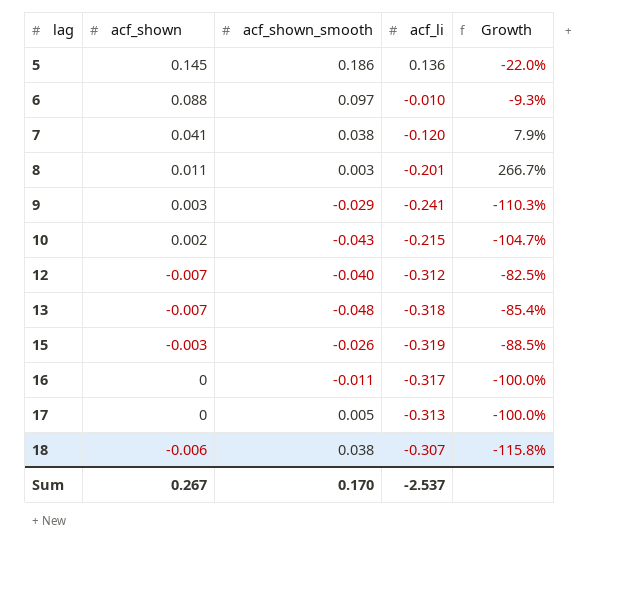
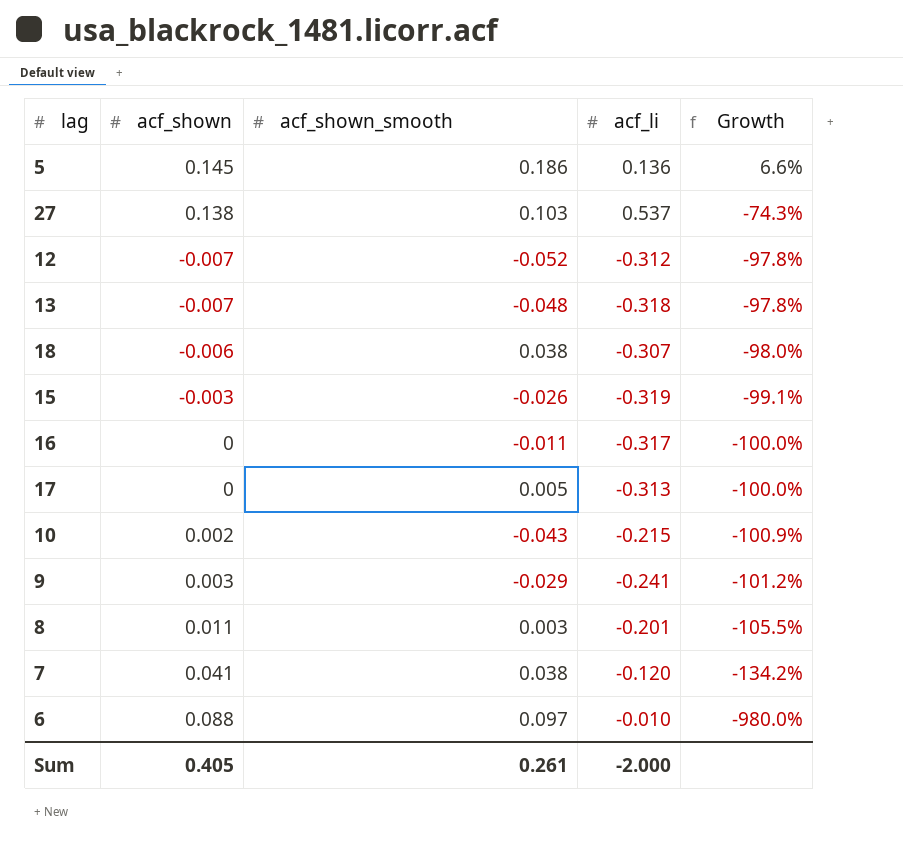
row order: lag ascending -> Growth descending
column Growth | formula: ([acf_shown] - [acf_shown_smooth]) / [acf_shown_smooth] -> ([acf_shown] - [acf_li]) / [acf_li]
row 27: none -> 0.138 | 0.103 | 0.537 | -74.3%
12 | acf_shown_smooth: -0.040 -> -0.052
Sum | acf_shown: 0.267 -> 0.405
Sum | acf_shown_smooth: 0.170 -> 0.261
Sum | acf_li: -2.537 -> -2.000

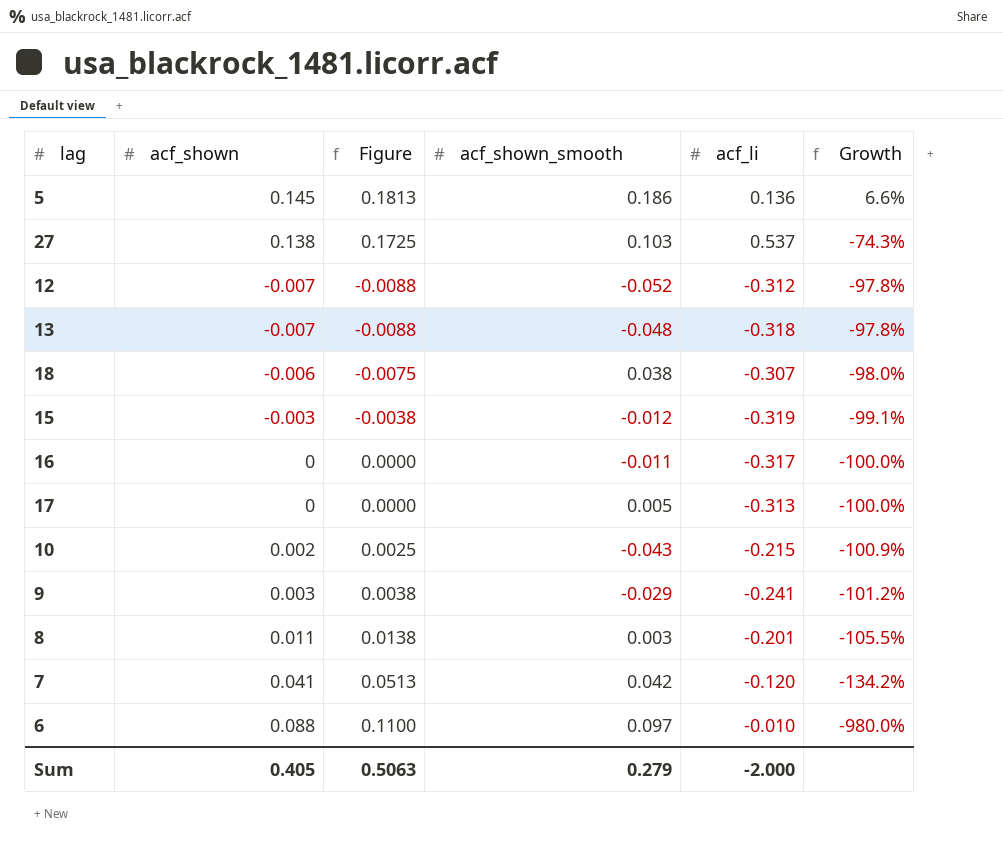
column Figure | formula: none -> [acf_shown] * 1.25
15 | acf_shown_smooth: -0.026 -> -0.012
7 | acf_shown_smooth: 0.038 -> 0.042
Sum | acf_shown_smooth: 0.261 -> 0.279

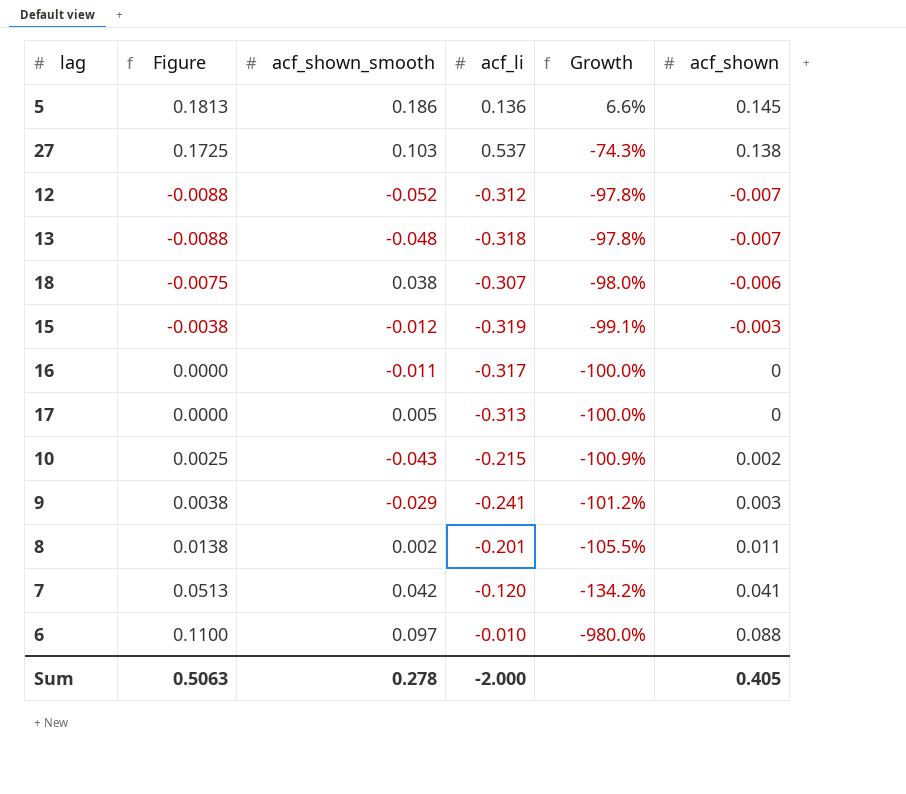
column acf_shown | position: 2 -> 6
8 | acf_shown_smooth: 0.003 -> 0.002
Sum | acf_shown_smooth: 0.279 -> 0.278

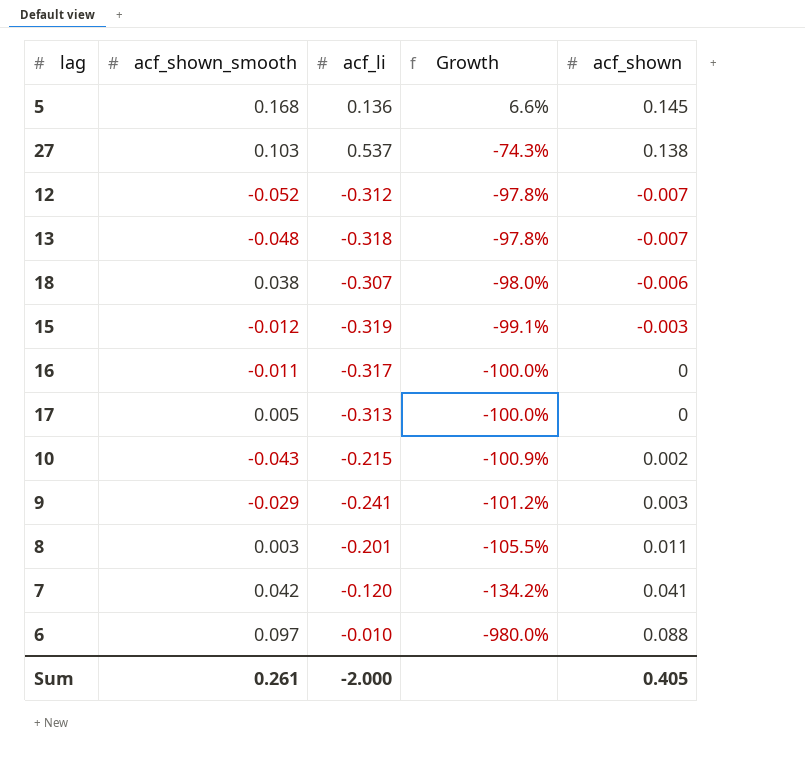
column Figure | formula: [acf_shown] * 1.25 -> none
5 | acf_shown_smooth: 0.186 -> 0.168
8 | acf_shown_smooth: 0.002 -> 0.003
Sum | acf_shown_smooth: 0.278 -> 0.261

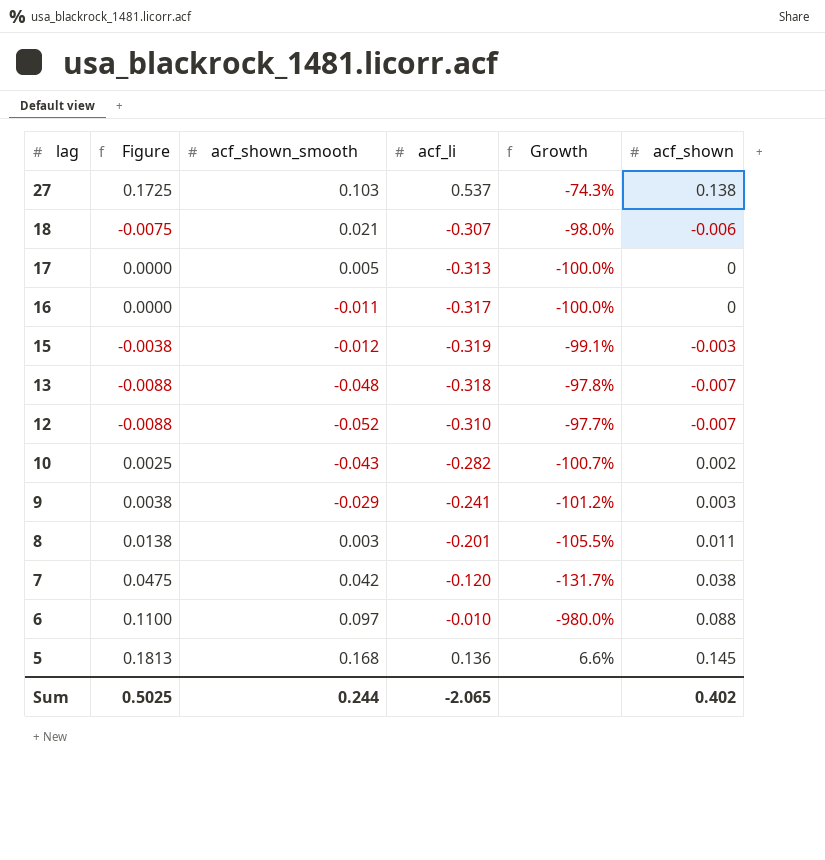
row order: Growth descending -> lag descending
column Figure | formula: none -> [acf_shown] * 1.25
18 | acf_shown_smooth: 0.038 -> 0.021
12 | acf_li: -0.312 -> -0.310
12 | Growth: -97.8% -> -97.7%
10 | acf_li: -0.215 -> -0.282
10 | Growth: -100.9% -> -100.7%
7 | Growth: -134.2% -> -131.7%
7 | acf_shown: 0.041 -> 0.038
Sum | acf_shown_smooth: 0.261 -> 0.244
Sum | acf_li: -2.000 -> -2.065
Sum | acf_shown: 0.405 -> 0.402

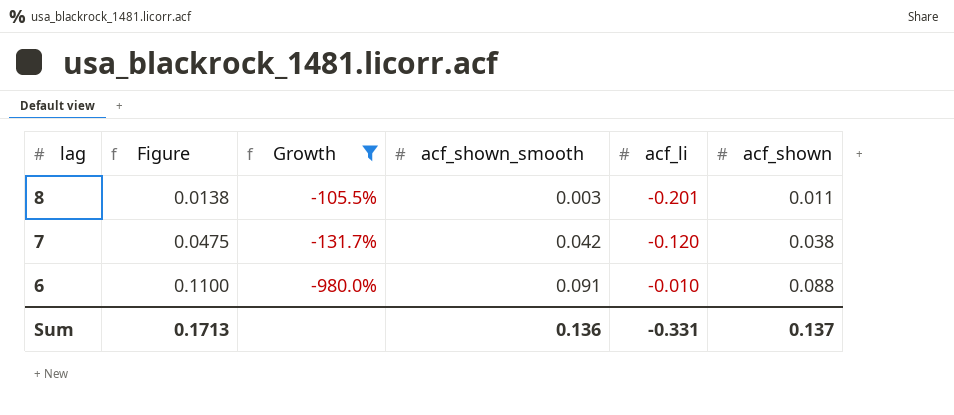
filter: none -> Growth <= -105.5%
column Growth | position: 5 -> 3
6 | acf_shown_smooth: 0.097 -> 0.091
Sum | Figure: 0.5025 -> 0.1713
Sum | acf_shown_smooth: 0.244 -> 0.136
Sum | acf_li: -2.065 -> -0.331
Sum | acf_shown: 0.402 -> 0.137

